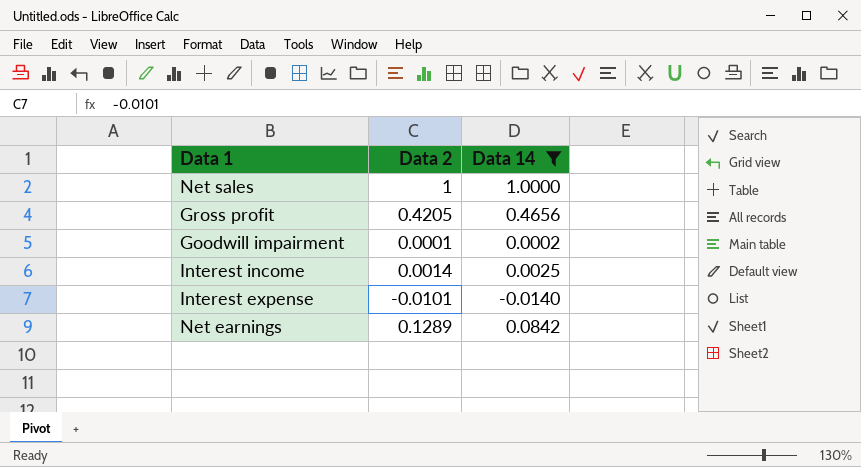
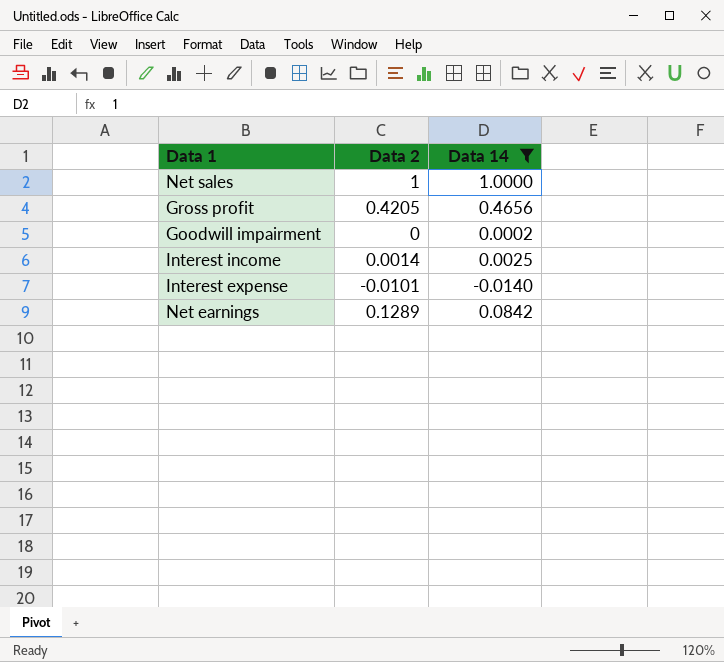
Goodwill impairment | Data 2: 0.0001 -> 0

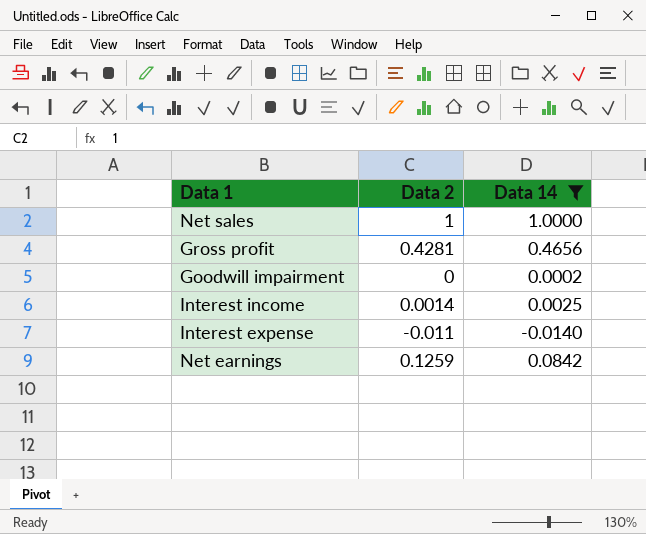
Gross profit | Data 2: 0.4205 -> 0.4281
Interest expense | Data 2: -0.0101 -> -0.011
Net earnings | Data 2: 0.1289 -> 0.1259

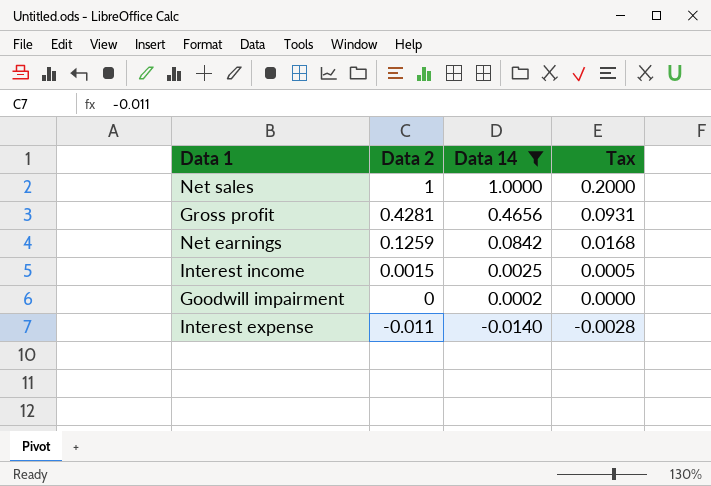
row order: none -> Data 2 descending
column Tax | formula: none -> [Data 14] * 0.2
Interest income | Data 2: 0.0014 -> 0.0015

